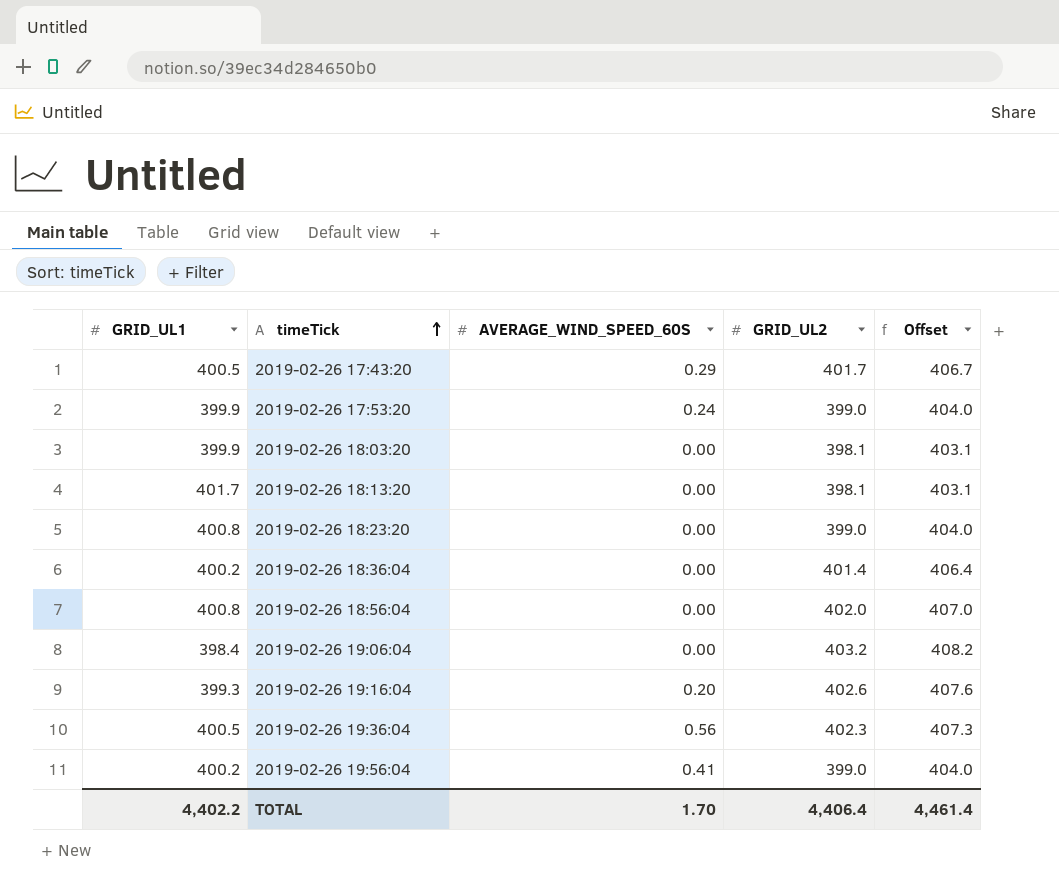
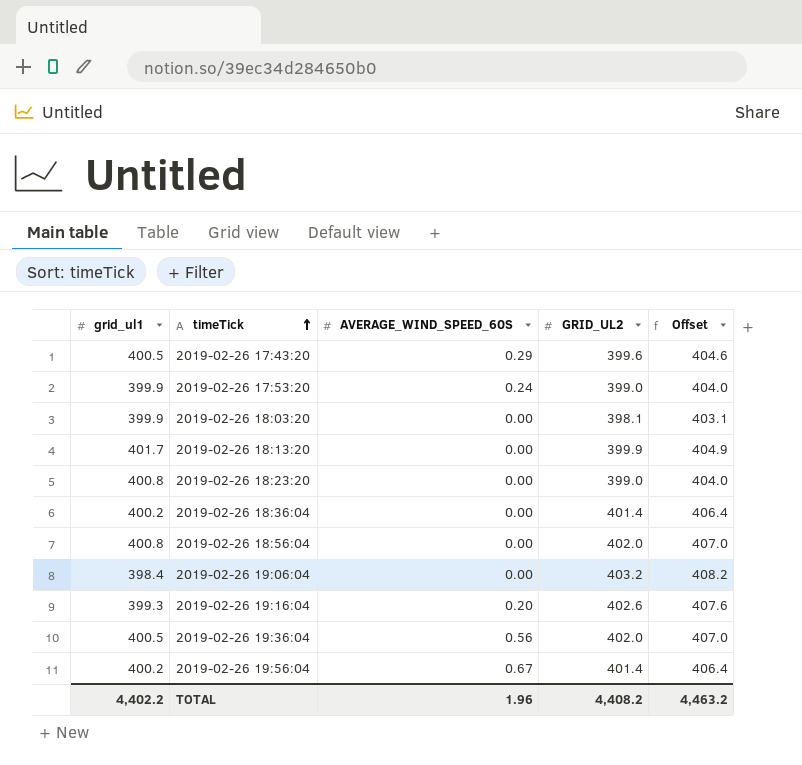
column name: GRID_UL1 -> grid_ul1
2019-02-26 17:43:20 | GRID_UL2: 401.7 -> 399.6
2019-02-26 17:43:20 | Offset: 406.7 -> 404.6
2019-02-26 18:13:20 | GRID_UL2: 398.1 -> 399.9
2019-02-26 18:13:20 | Offset: 403.1 -> 404.9
2019-02-26 19:36:04 | GRID_UL2: 402.3 -> 402.0
2019-02-26 19:36:04 | Offset: 407.3 -> 407.0
2019-02-26 19:56:04 | AVERAGE_WIND_SPEED_60S: 0.41 -> 0.67
2019-02-26 19:56:04 | GRID_UL2: 399.0 -> 401.4
2019-02-26 19:56:04 | Offset: 404.0 -> 406.4
TOTAL | AVERAGE_WIND_SPEED_60S: 1.70 -> 1.96
TOTAL | GRID_UL2: 4,406.4 -> 4,408.2
TOTAL | Offset: 4,461.4 -> 4,463.2

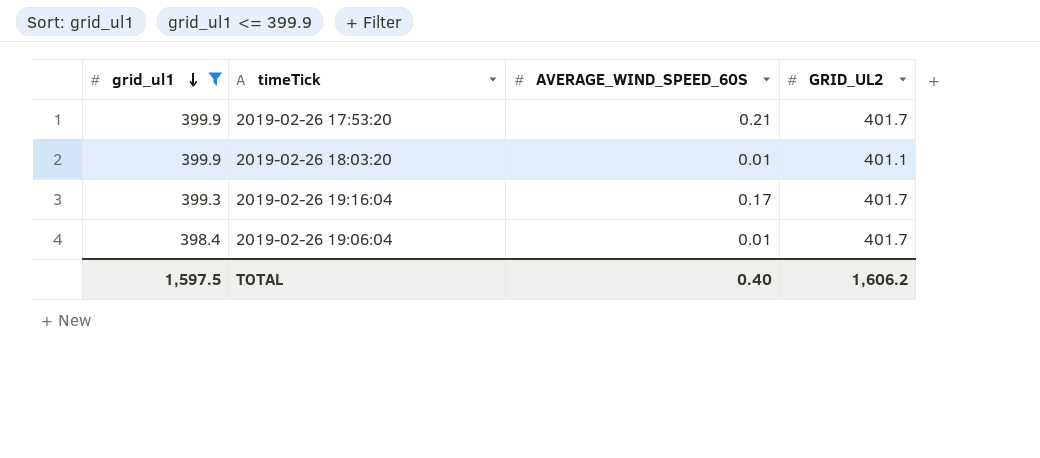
filter: none -> grid_ul1 <= 399.9
row order: timeTick ascending -> grid_ul1 descending
column Offset | formula: [GRID_UL2] + 5 -> none
2019-02-26 17:53:20 | AVERAGE_WIND_SPEED_60S: 0.24 -> 0.21
2019-02-26 17:53:20 | GRID_UL2: 399.0 -> 401.7
2019-02-26 18:03:20 | AVERAGE_WIND_SPEED_60S: 0.00 -> 0.01
2019-02-26 18:03:20 | GRID_UL2: 398.1 -> 401.1
2019-02-26 19:16:04 | AVERAGE_WIND_SPEED_60S: 0.20 -> 0.17
2019-02-26 19:16:04 | GRID_UL2: 402.6 -> 401.7
2019-02-26 19:06:04 | AVERAGE_WIND_SPEED_60S: 0.00 -> 0.01
2019-02-26 19:06:04 | GRID_UL2: 403.2 -> 401.7
TOTAL | grid_ul1: 4,402.2 -> 1,597.5
TOTAL | AVERAGE_WIND_SPEED_60S: 1.96 -> 0.40
TOTAL | GRID_UL2: 4,408.2 -> 1,606.2

